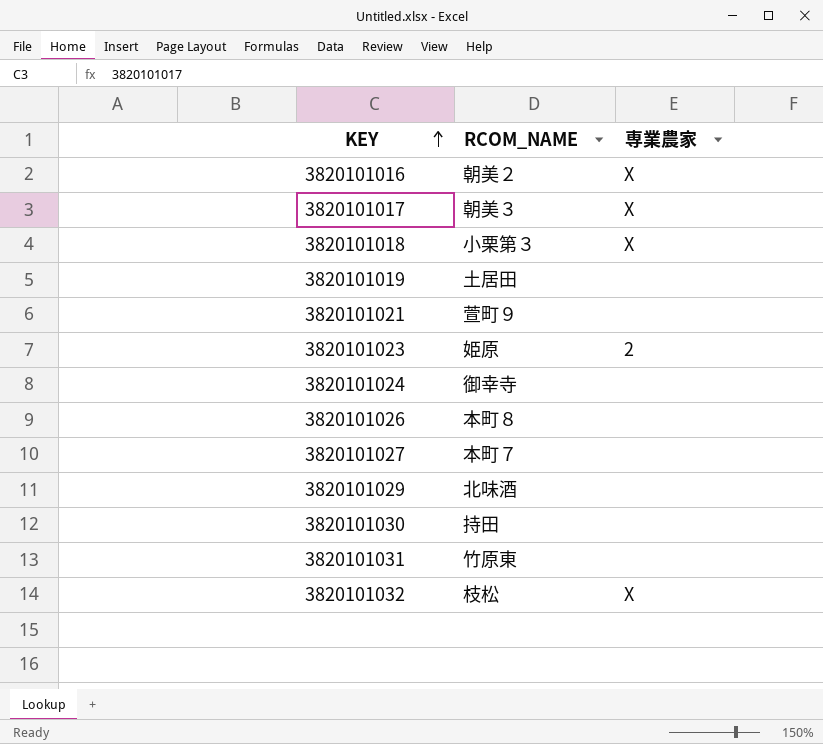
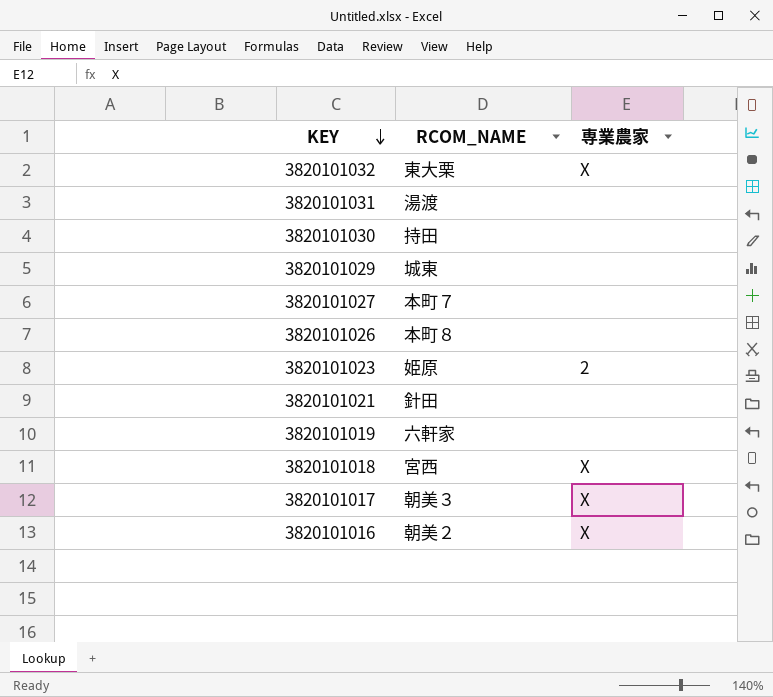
row order: KEY ascending -> KEY descending
row 3820101024: 御幸寺 | none -> none
3820101032 | RCOM_NAME: 枝松 -> 東大栗
3820101031 | RCOM_NAME: 竹原東 -> 湯渡
3820101029 | RCOM_NAME: 北味酒 -> 城東
3820101021 | RCOM_NAME: 萱町９ -> 針田
3820101019 | RCOM_NAME: 土居田 -> 六軒家
3820101018 | RCOM_NAME: 小栗第３ -> 宮西

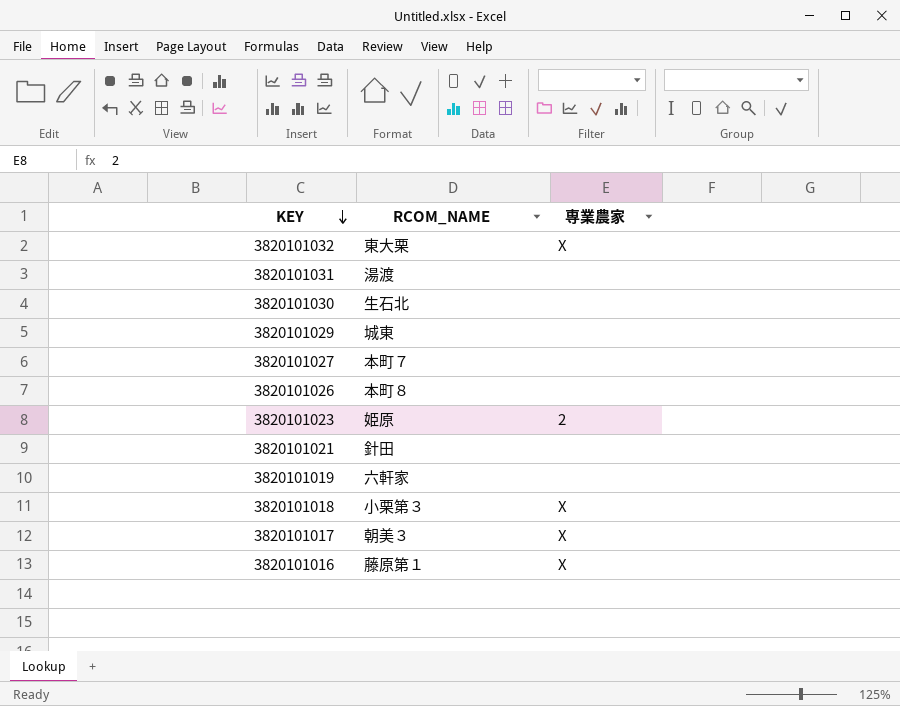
3820101030 | RCOM_NAME: 持田 -> 生石北
3820101018 | RCOM_NAME: 宮西 -> 小栗第３
3820101016 | RCOM_NAME: 朝美２ -> 藤原第１

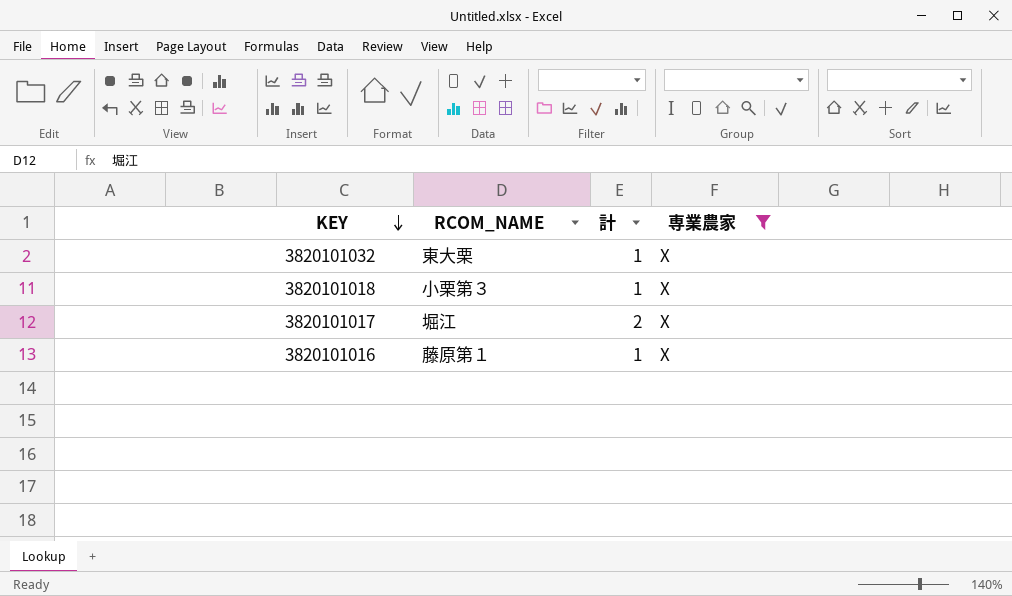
filter: none -> 専業農家 = X
column 計 | position: none -> 3
3820101017 | RCOM_NAME: 朝美３ -> 堀江

